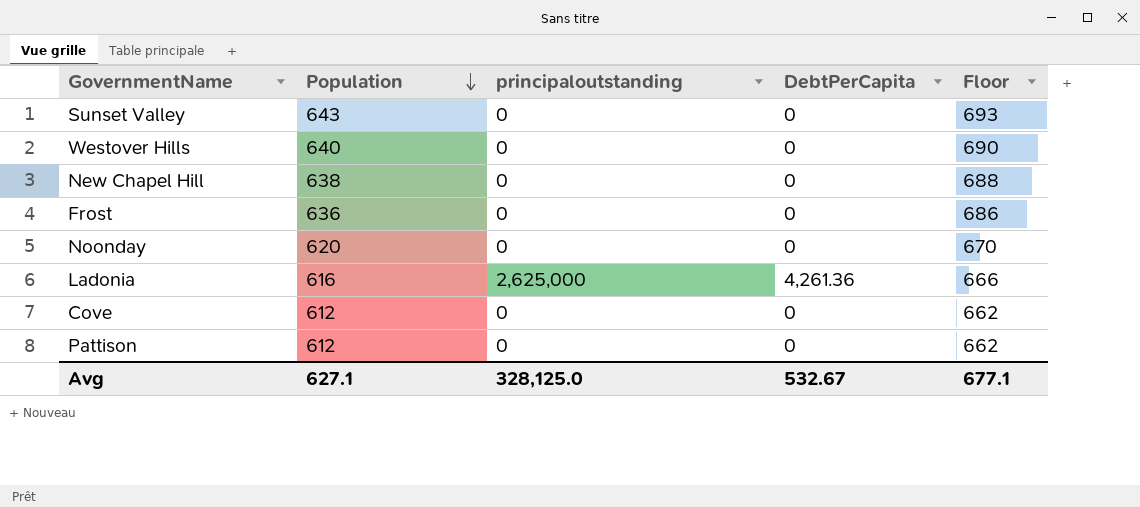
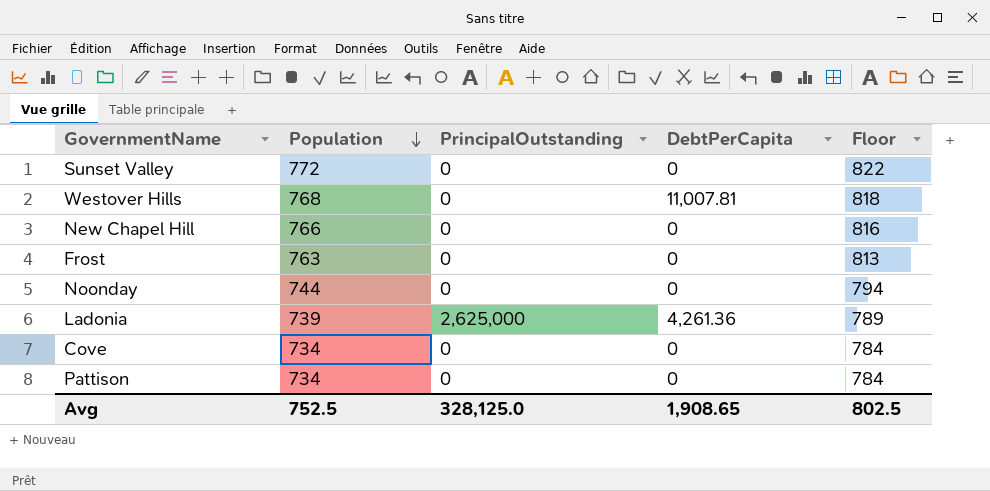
column name: principaloutstanding -> PrincipalOutstanding
Sunset Valley | Population: 643 -> 772
Sunset Valley | Floor: 693 -> 822
Westover Hills | Population: 640 -> 768
Westover Hills | DebtPerCapita: 0 -> 11,007.81
Westover Hills | Floor: 690 -> 818
New Chapel Hill | Population: 638 -> 766
New Chapel Hill | Floor: 688 -> 816
Frost | Population: 636 -> 763
Frost | Floor: 686 -> 813
Noonday | Population: 620 -> 744
Noonday | Floor: 670 -> 794
Ladonia | Population: 616 -> 739
Ladonia | Floor: 666 -> 789
Cove | Population: 612 -> 734
Cove | Floor: 662 -> 784
Pattison | Population: 612 -> 734
Pattison | Floor: 662 -> 784
Avg | Population: 627.1 -> 752.5
Avg | DebtPerCapita: 532.67 -> 1,908.65
Avg | Floor: 677.1 -> 802.5

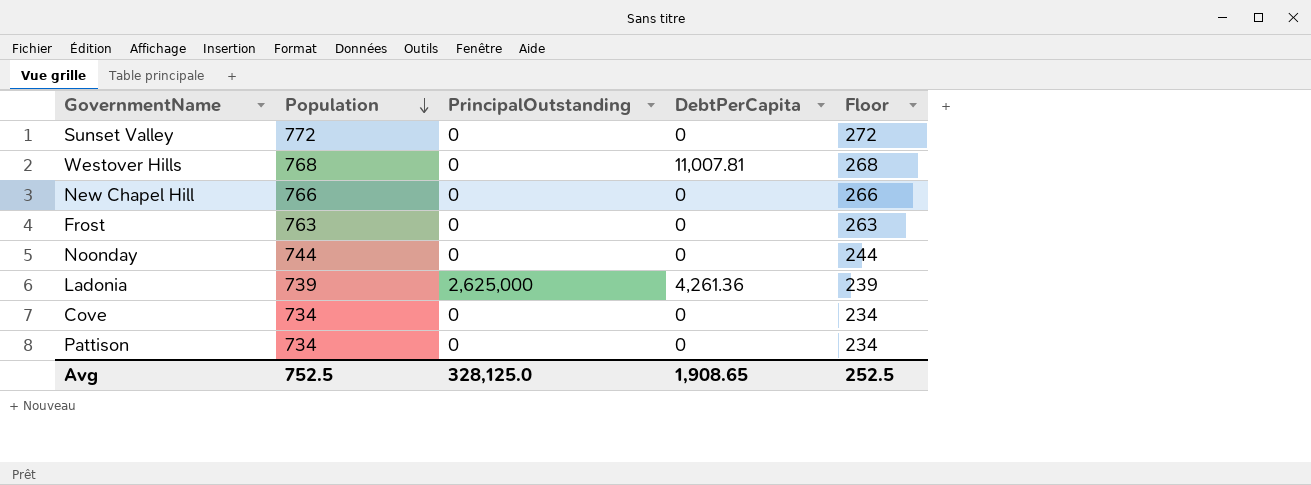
column Floor | formula: [Population] + 50 -> [Population] - 500
Avg | Floor: 802.5 -> 252.5

